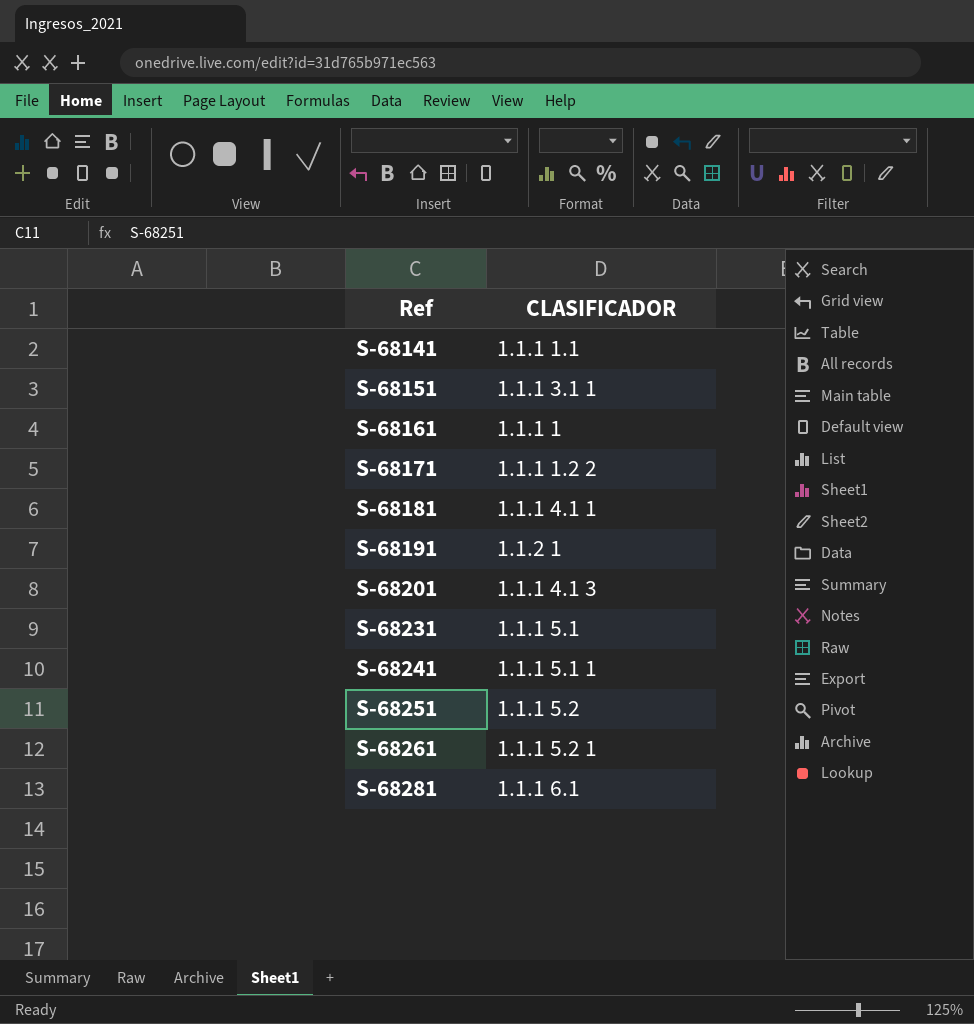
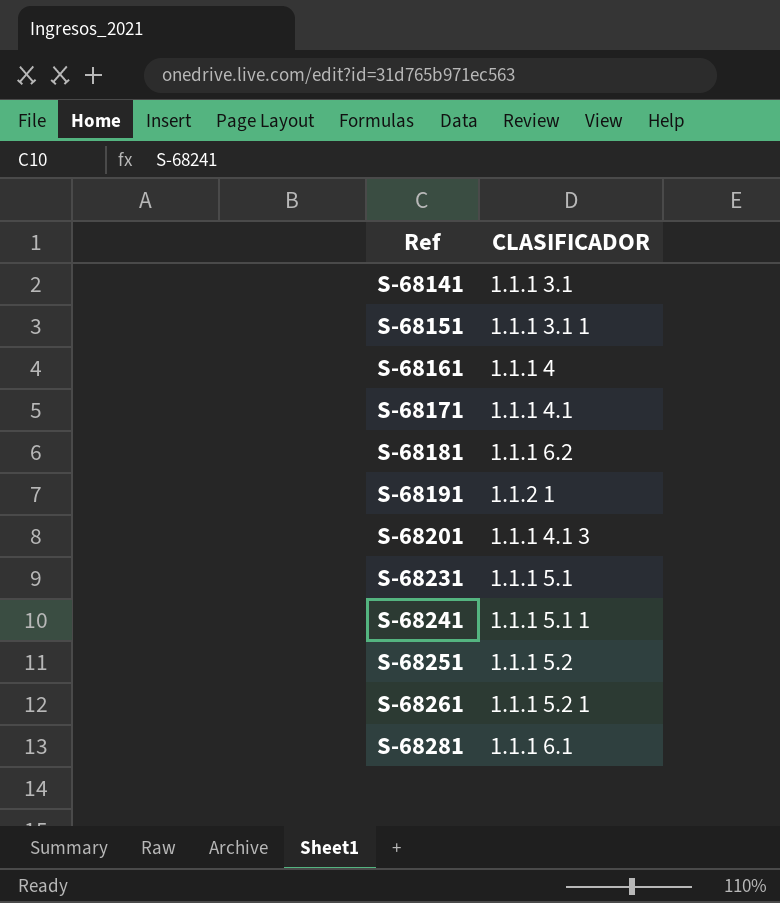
S-68141 | CLASIFICADOR: 1.1.1 1.1 -> 1.1.1 3.1
S-68161 | CLASIFICADOR: 1.1.1 1 -> 1.1.1 4
S-68171 | CLASIFICADOR: 1.1.1 1.2 2 -> 1.1.1 4.1
S-68181 | CLASIFICADOR: 1.1.1 4.1 1 -> 1.1.1 6.2

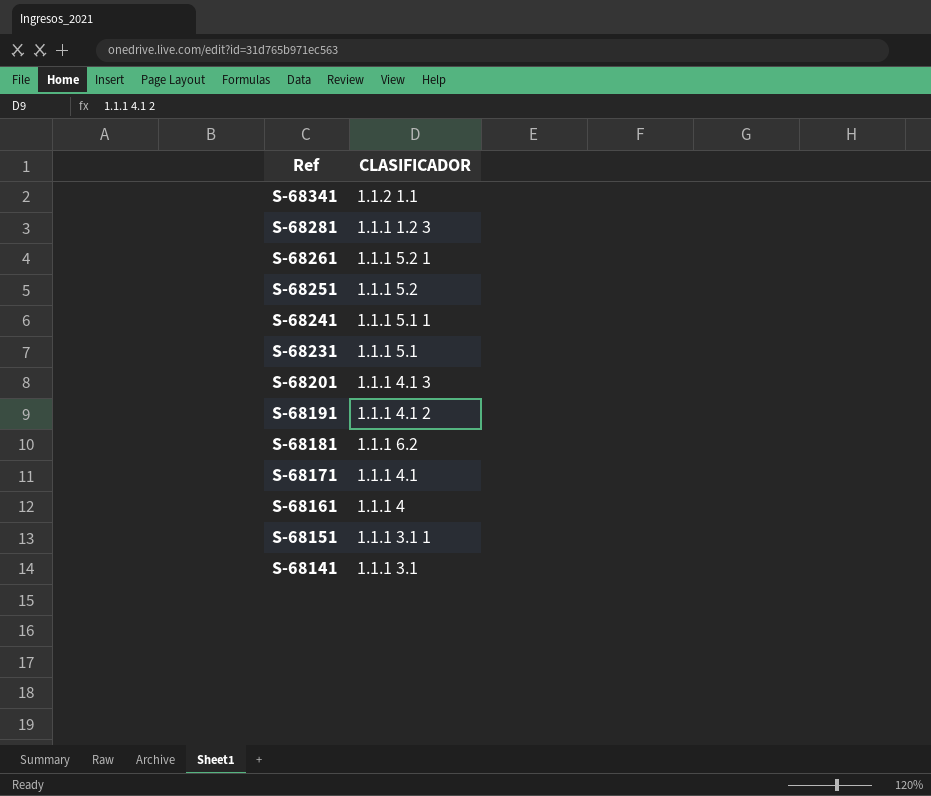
row order: Ref ascending -> Ref descending
row S-68341: none -> 1.1.2 1.1
S-68281 | CLASIFICADOR: 1.1.1 6.1 -> 1.1.1 1.2 3
S-68191 | CLASIFICADOR: 1.1.2 1 -> 1.1.1 4.1 2

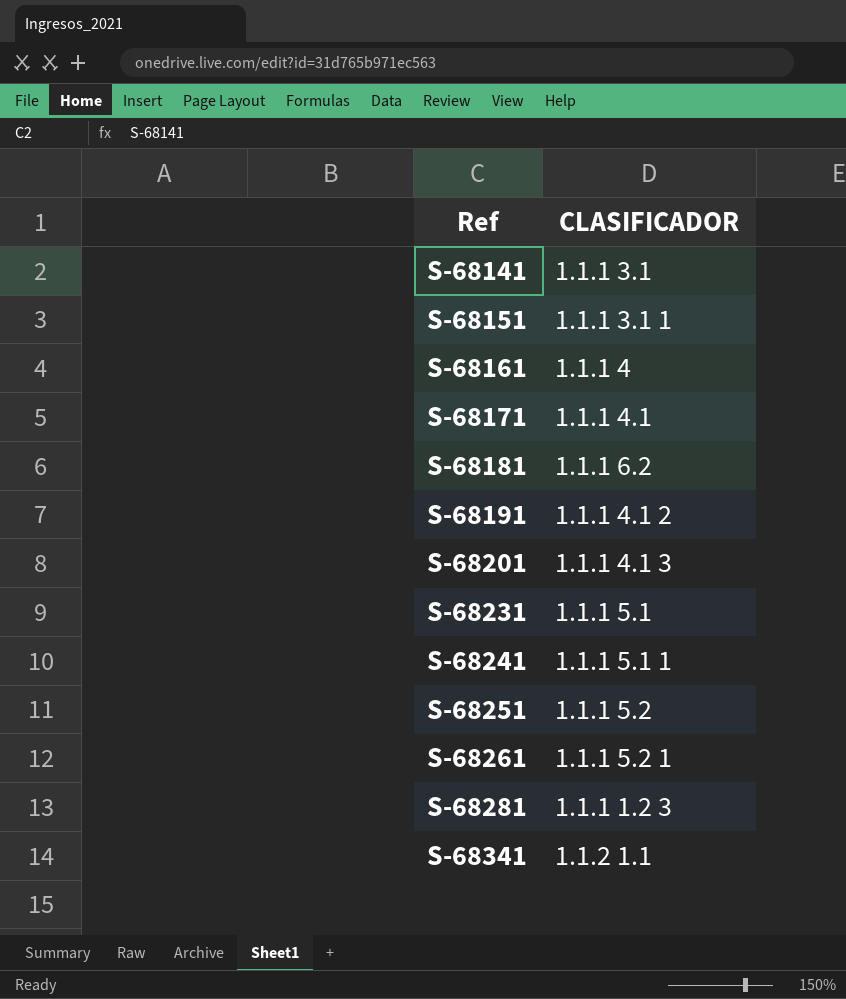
row order: Ref descending -> Ref ascending

